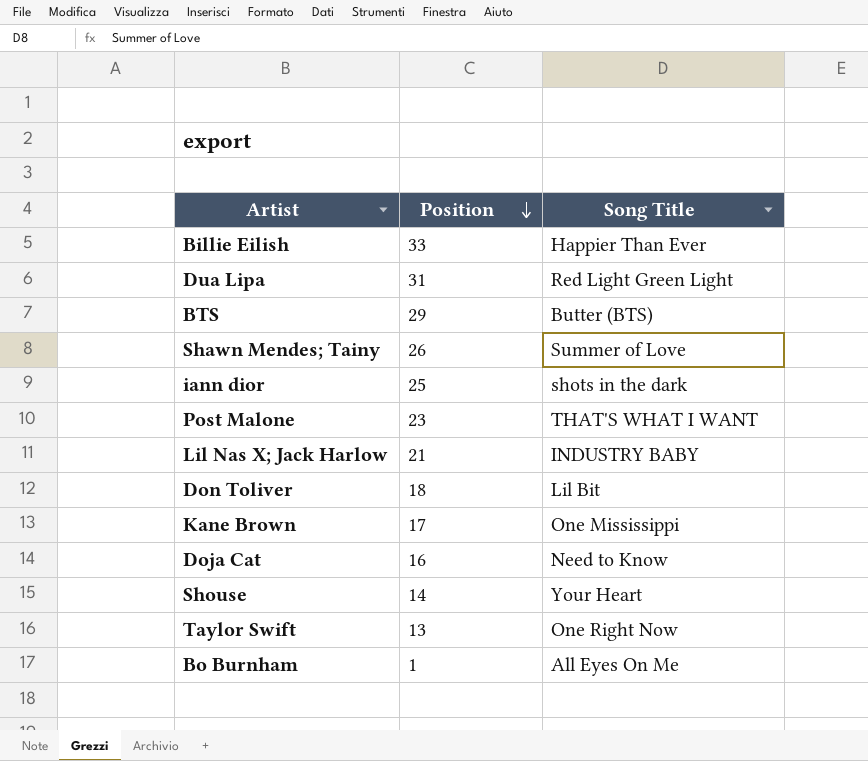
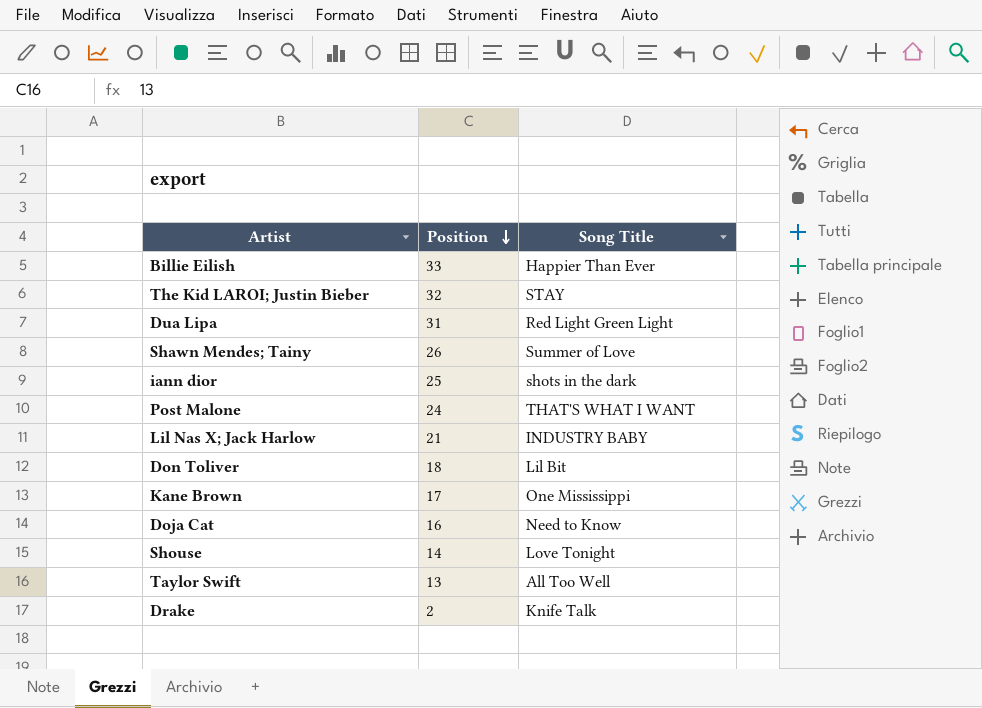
row BTS: 29 | Butter (BTS) -> none
row Bo Burnham: 1 | All Eyes On Me -> none
row The Kid LAROI; Justin Bieber: none -> 32 | STAY
Post Malone | Position: 23 -> 24
Shouse | Song Title: Your Heart -> Love Tonight
Taylor Swift | Song Title: One Right Now -> All Too Well
row Drake: none -> 2 | Knife Talk

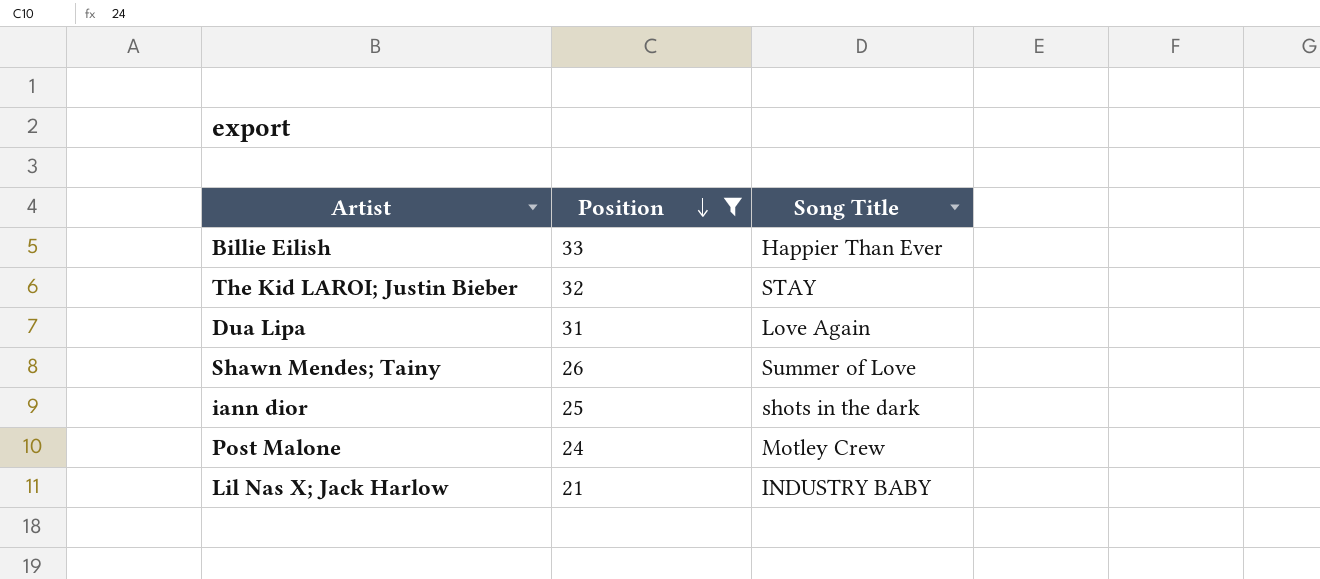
filter: none -> Position >= 21
Dua Lipa | Song Title: Red Light Green Light -> Love Again
Post Malone | Song Title: THAT'S WHAT I WANT -> Motley Crew

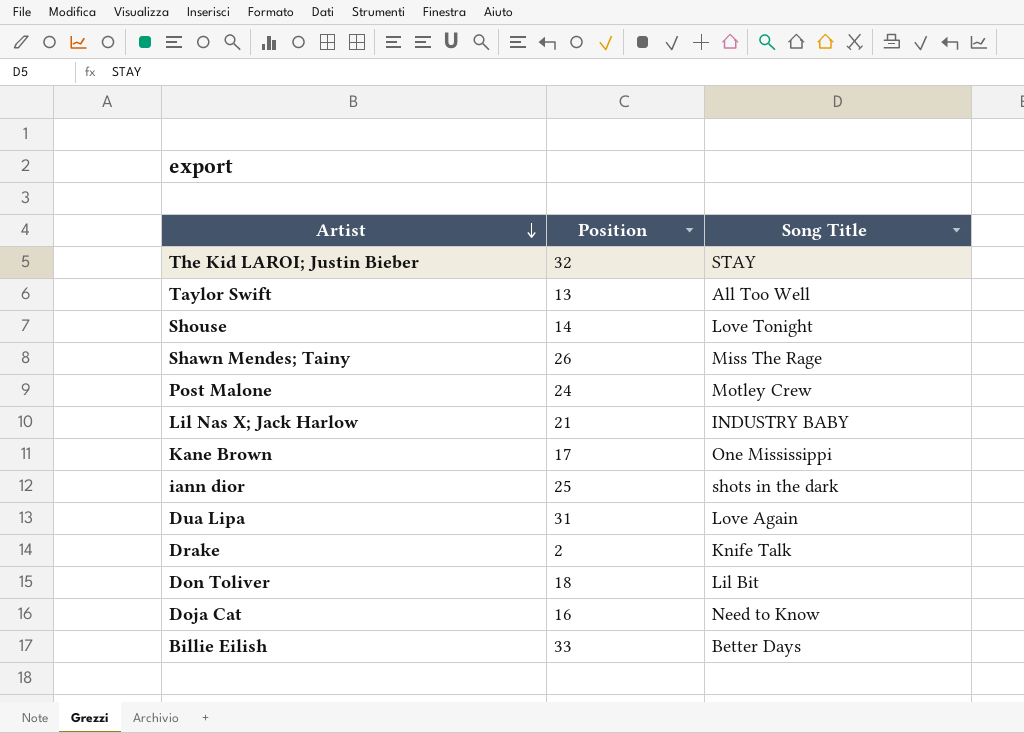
filter: Position >= 21 -> none
row order: Position descending -> Artist descending
Shawn Mendes; Tainy | Song Title: Summer of Love -> Miss The Rage
Billie Eilish | Song Title: Happier Than Ever -> Better Days

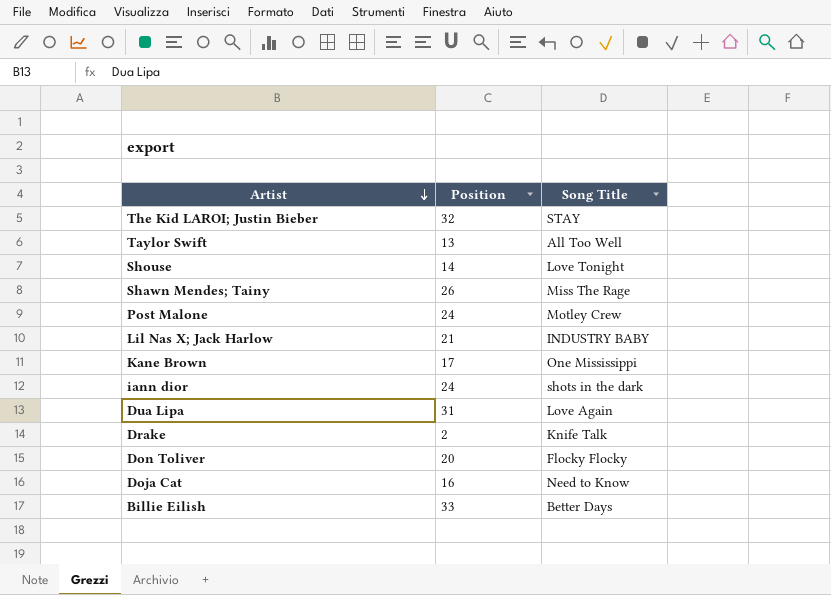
iann dior | Position: 25 -> 24
Don Toliver | Position: 18 -> 20
Don Toliver | Song Title: Lil Bit -> Flocky Flocky

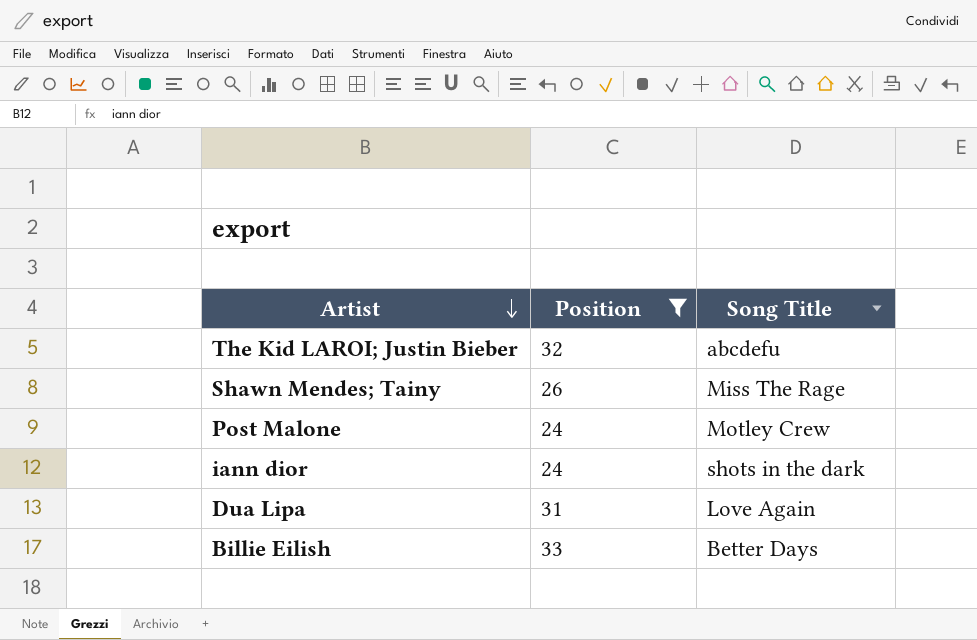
filter: none -> Position >= 24
The Kid LAROI; Justin Bieber | Song Title: STAY -> abcdefu

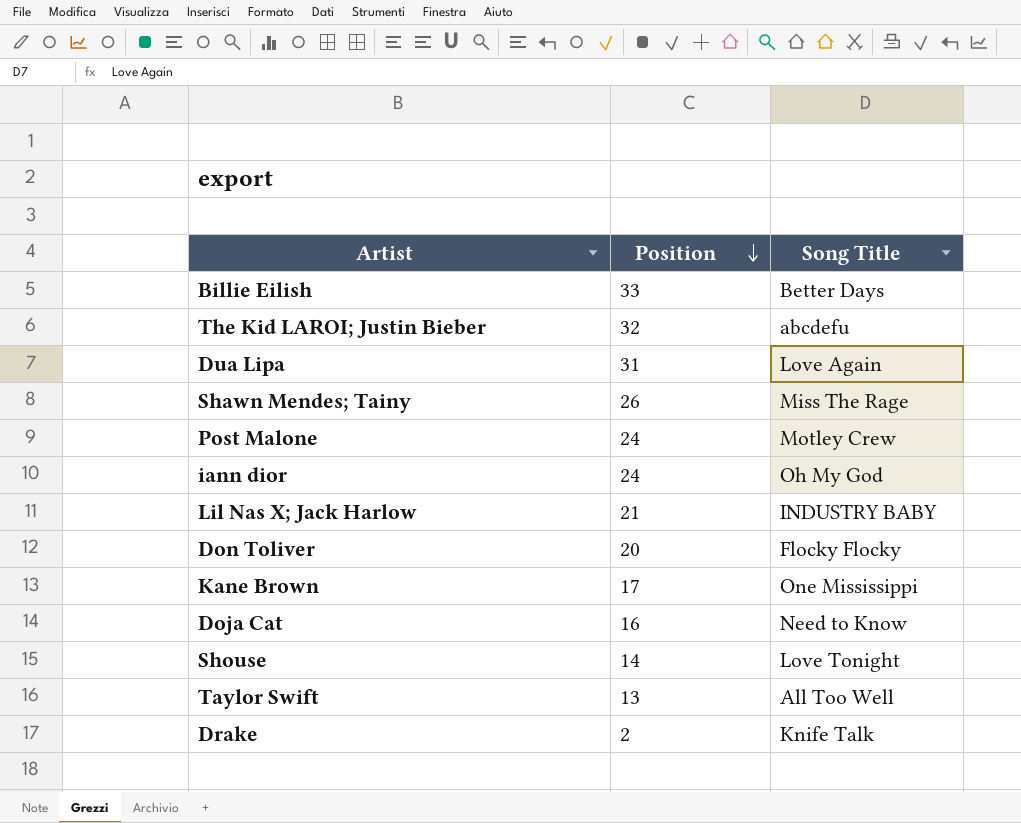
filter: Position >= 24 -> none
row order: Artist descending -> Position descending
iann dior | Song Title: shots in the dark -> Oh My God

